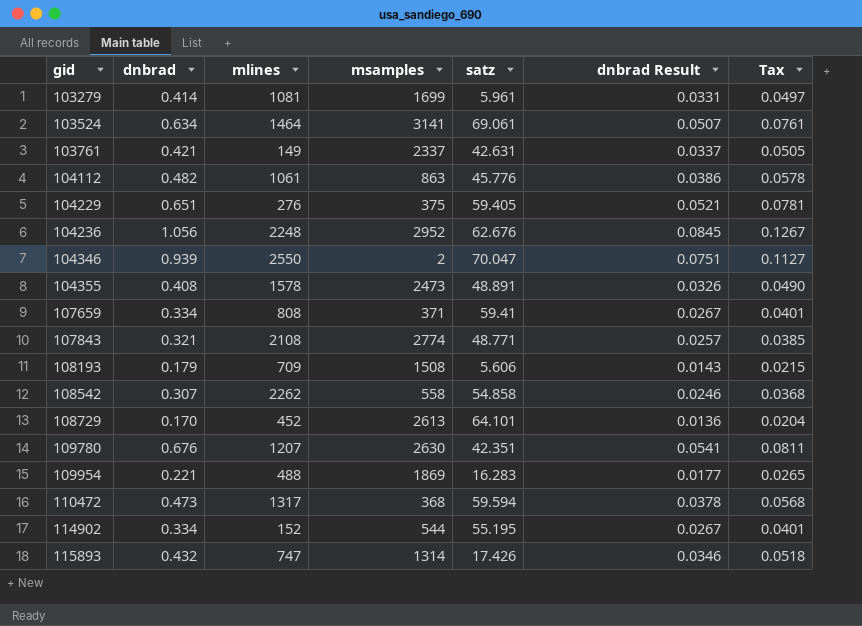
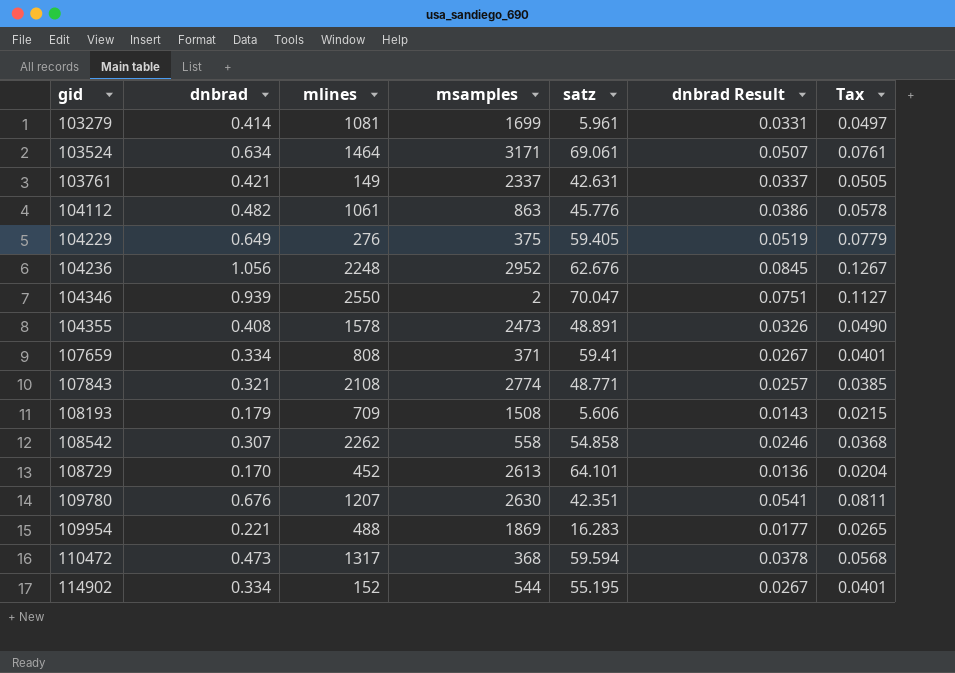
row 115893: 0.432 | 747 | 1314 | 17.426 | 0.0346 | 0.0518 -> none
103524 | msamples: 3141 -> 3171
104229 | dnbrad: 0.651 -> 0.649
104229 | dnbrad Result: 0.0521 -> 0.0519
104229 | Tax: 0.0781 -> 0.0779

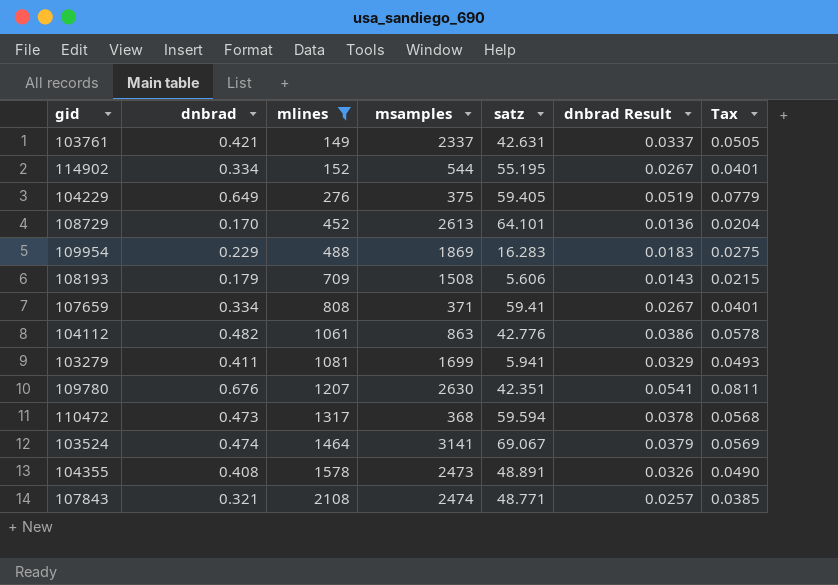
filter: none -> mlines <= 2108
row order: gid ascending -> mlines ascending
109954 | dnbrad: 0.221 -> 0.229
109954 | dnbrad Result: 0.0177 -> 0.0183
109954 | Tax: 0.0265 -> 0.0275
104112 | satz: 45.776 -> 42.776
103279 | dnbrad: 0.414 -> 0.411
103279 | satz: 5.961 -> 5.941
103279 | dnbrad Result: 0.0331 -> 0.0329
103279 | Tax: 0.0497 -> 0.0493
103524 | dnbrad: 0.634 -> 0.474
103524 | msamples: 3171 -> 3141
103524 | satz: 69.061 -> 69.067
103524 | dnbrad Result: 0.0507 -> 0.0379
103524 | Tax: 0.0761 -> 0.0569
107843 | msamples: 2774 -> 2474

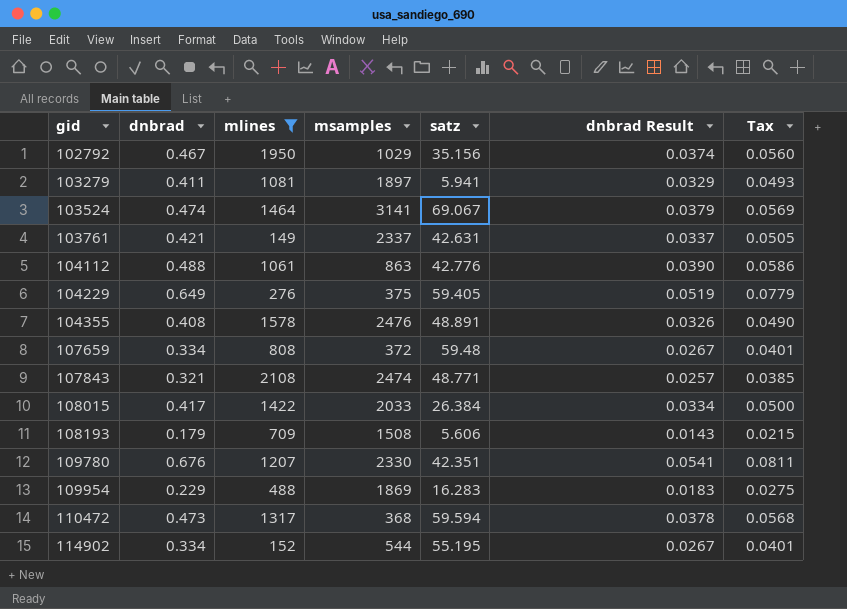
row order: mlines ascending -> gid ascending
row 108729: 0.170 | 452 | 2613 | 64.101 | 0.0136 | 0.0204 -> none
row 102792: none -> 0.467 | 1950 | 1029 | 35.156 | 0.0374 | 0.0560
103279 | msamples: 1699 -> 1897
104112 | dnbrad: 0.482 -> 0.488
104112 | dnbrad Result: 0.0386 -> 0.0390
104112 | Tax: 0.0578 -> 0.0586
104355 | msamples: 2473 -> 2476
107659 | msamples: 371 -> 372
107659 | satz: 59.41 -> 59.48
row 108015: none -> 0.417 | 1422 | 2033 | 26.384 | 0.0334 | 0.0500
109780 | msamples: 2630 -> 2330

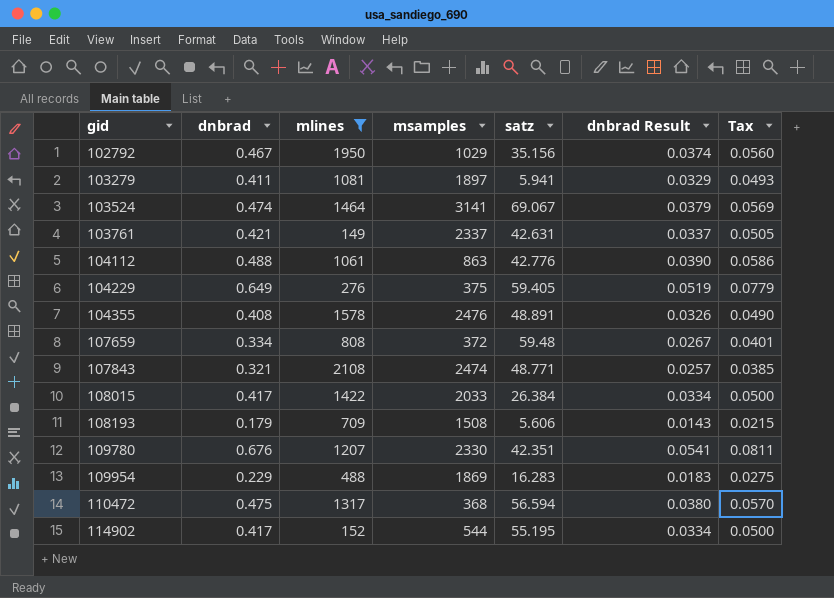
110472 | dnbrad: 0.473 -> 0.475
110472 | satz: 59.594 -> 56.594
110472 | dnbrad Result: 0.0378 -> 0.0380
110472 | Tax: 0.0568 -> 0.0570
114902 | dnbrad: 0.334 -> 0.417
114902 | dnbrad Result: 0.0267 -> 0.0334
114902 | Tax: 0.0401 -> 0.0500

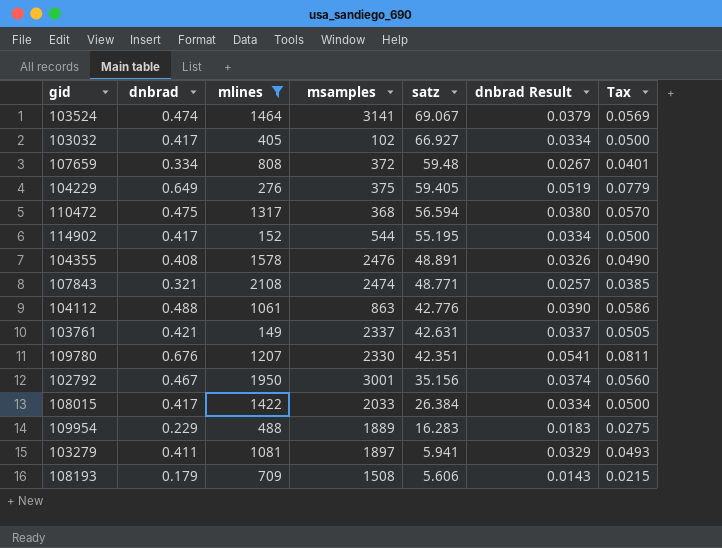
row order: gid ascending -> satz descending
row 103032: none -> 0.417 | 405 | 102 | 66.927 | 0.0334 | 0.0500
102792 | msamples: 1029 -> 3001
109954 | msamples: 1869 -> 1889

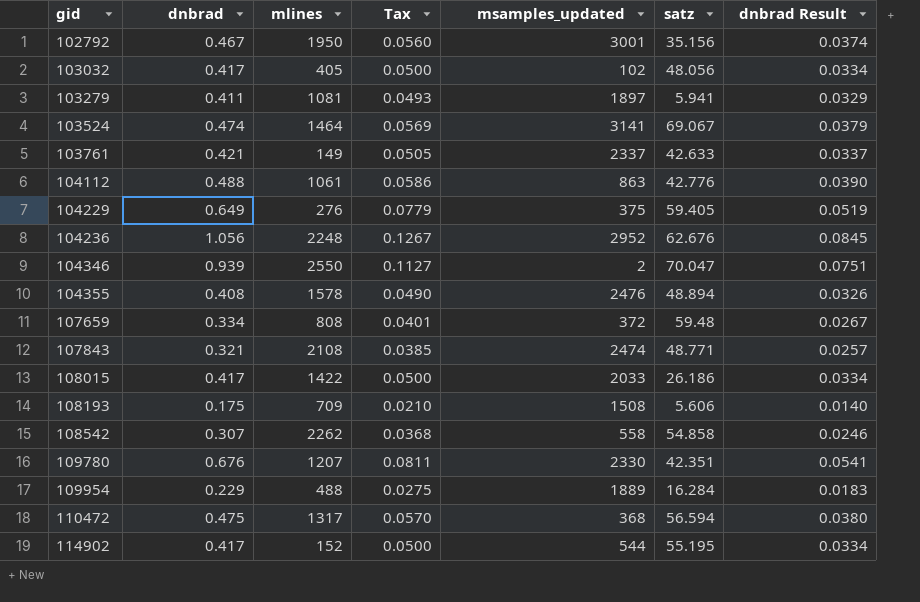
filter: mlines <= 2108 -> none
row order: satz descending -> gid ascending
column Tax | position: 7 -> 4
column name: msamples -> msamples_updated
103032 | satz: 66.927 -> 48.056
103761 | satz: 42.631 -> 42.633
104355 | satz: 48.891 -> 48.894
108015 | satz: 26.384 -> 26.186
108193 | dnbrad: 0.179 -> 0.175
108193 | Tax: 0.0215 -> 0.0210
108193 | dnbrad Result: 0.0143 -> 0.0140
109954 | satz: 16.283 -> 16.284

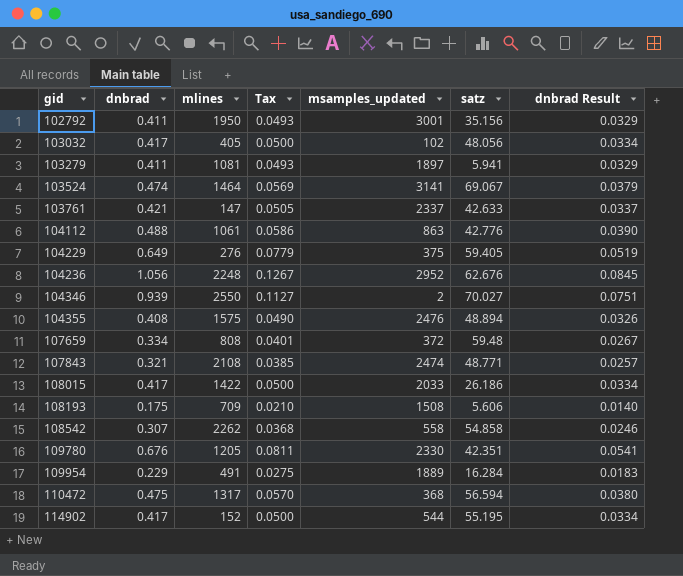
102792 | dnbrad: 0.467 -> 0.411
102792 | Tax: 0.0560 -> 0.0493
102792 | dnbrad Result: 0.0374 -> 0.0329
103761 | mlines: 149 -> 147
104346 | satz: 70.047 -> 70.027
104355 | mlines: 1578 -> 1575
109780 | mlines: 1207 -> 1205
109954 | mlines: 488 -> 491

